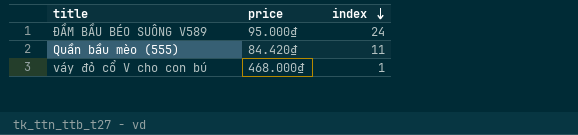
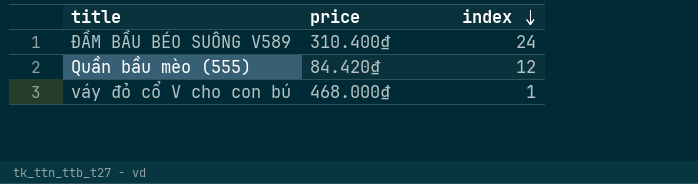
ĐẦM BẦU BÉO SUÔNG V589 | price: 95.000₫ -> 310.400₫
Quần bầu mèo (555) | index: 11 -> 12

